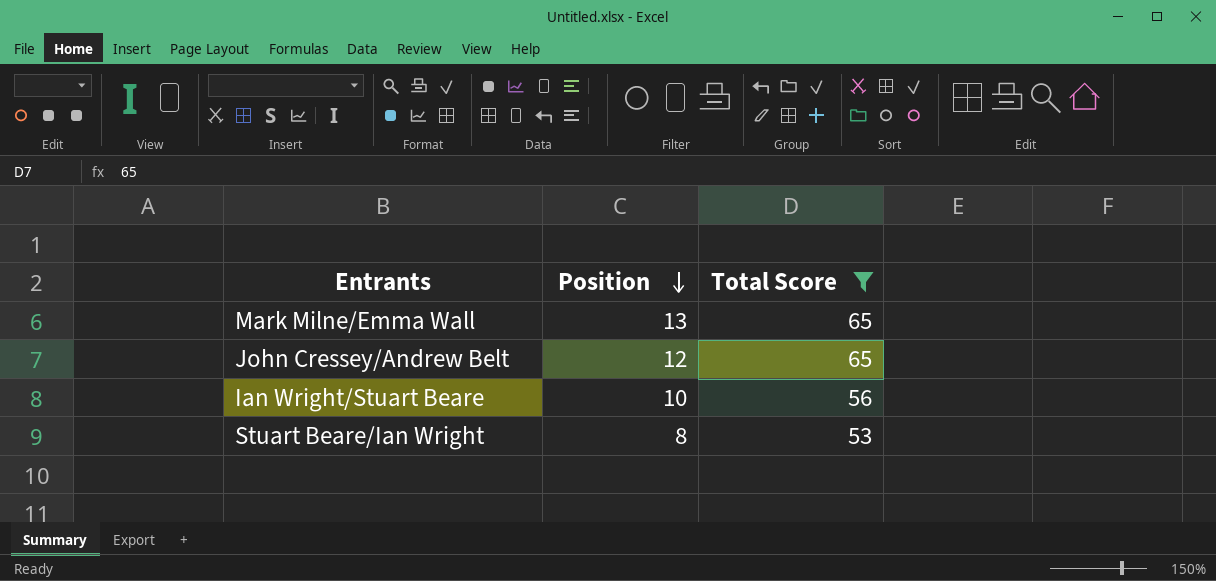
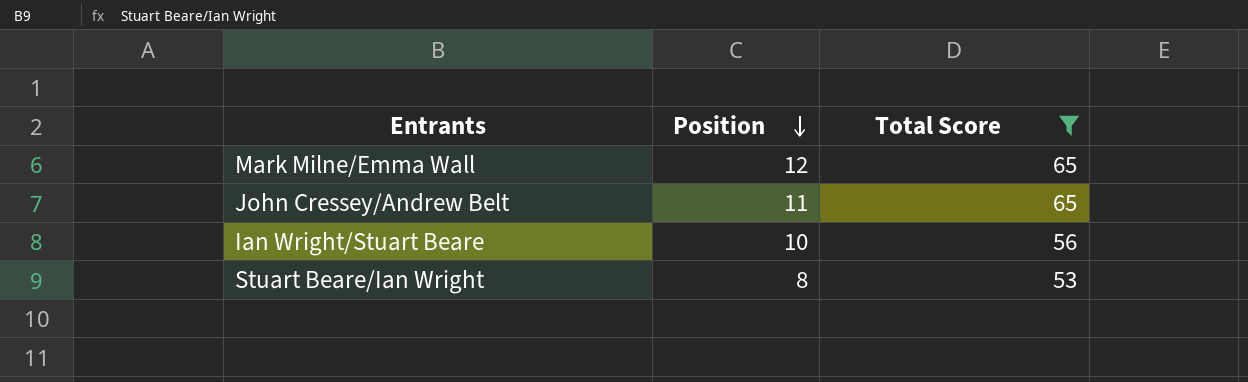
Mark Milne/Emma Wall | Position: 13 -> 12
John Cressey/Andrew Belt | Position: 12 -> 11

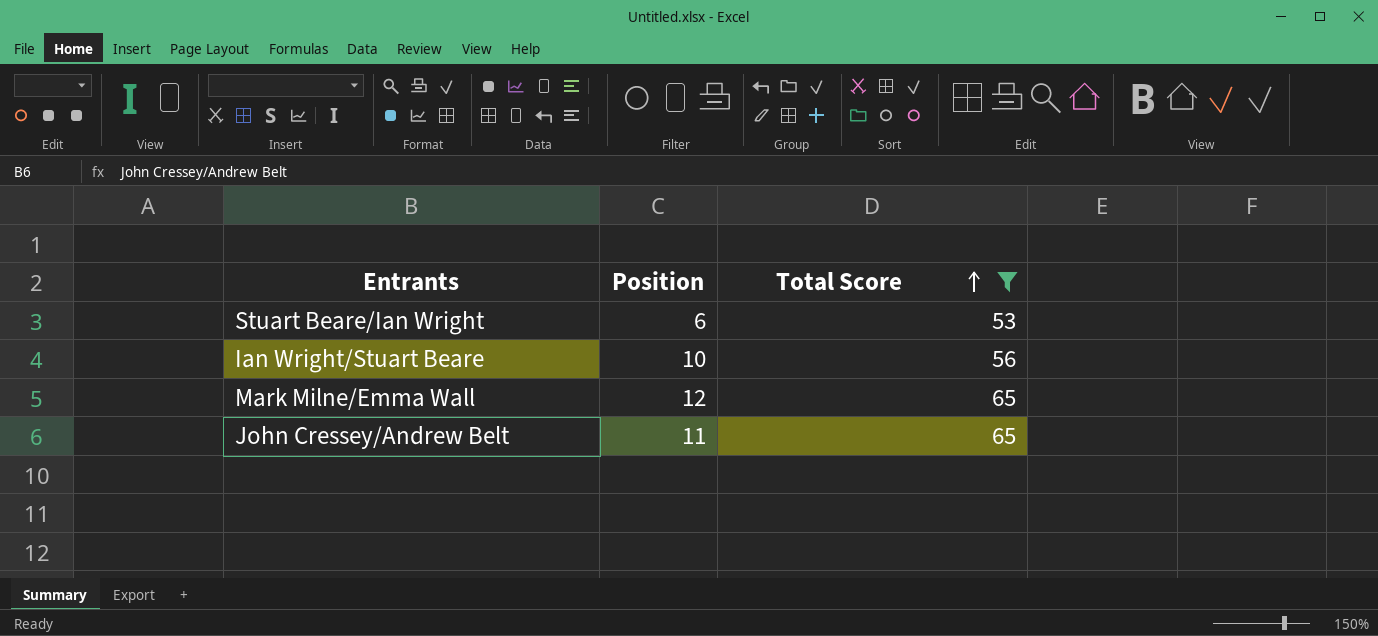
row order: Position descending -> Total Score ascending
Stuart Beare/Ian Wright | Position: 8 -> 6

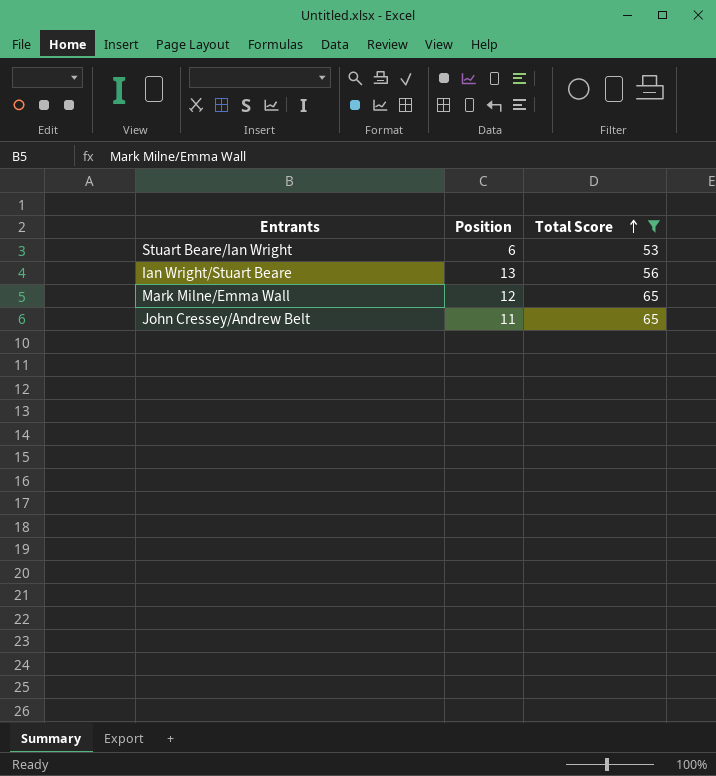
Ian Wright/Stuart Beare | Position: 10 -> 13

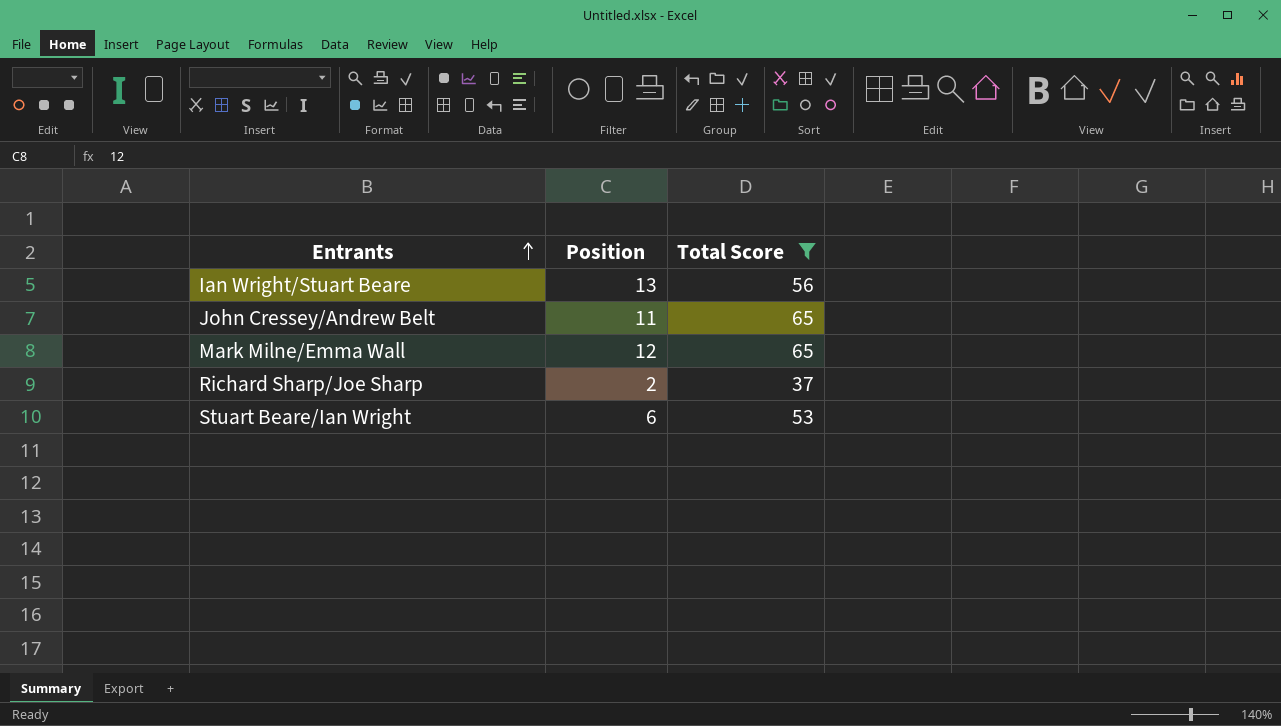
row order: Total Score ascending -> Entrants ascending
row Richard Sharp/Joe Sharp: none -> 2 | 37

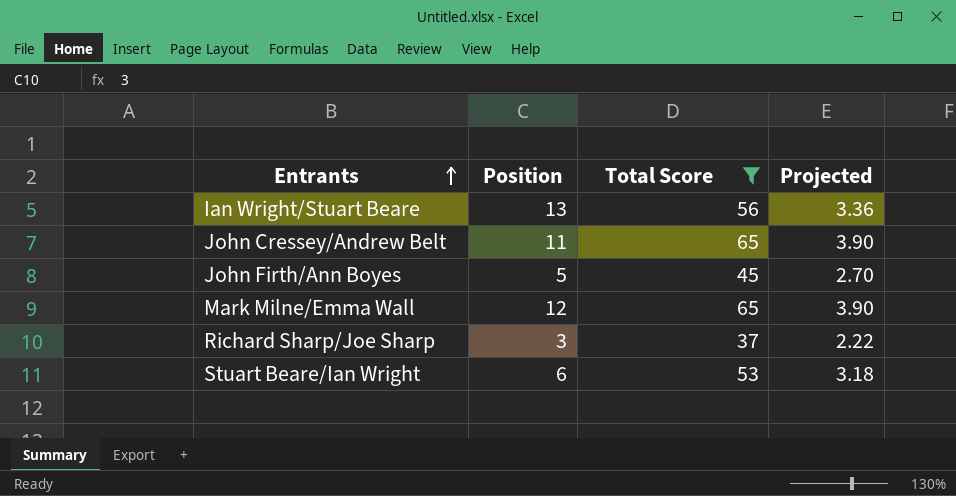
column Projected | formula: none -> [Total Score] * 0.06
row John Firth/Ann Boyes: none -> 5 | 45 | 2.70
Richard Sharp/Joe Sharp | Position: 2 -> 3

